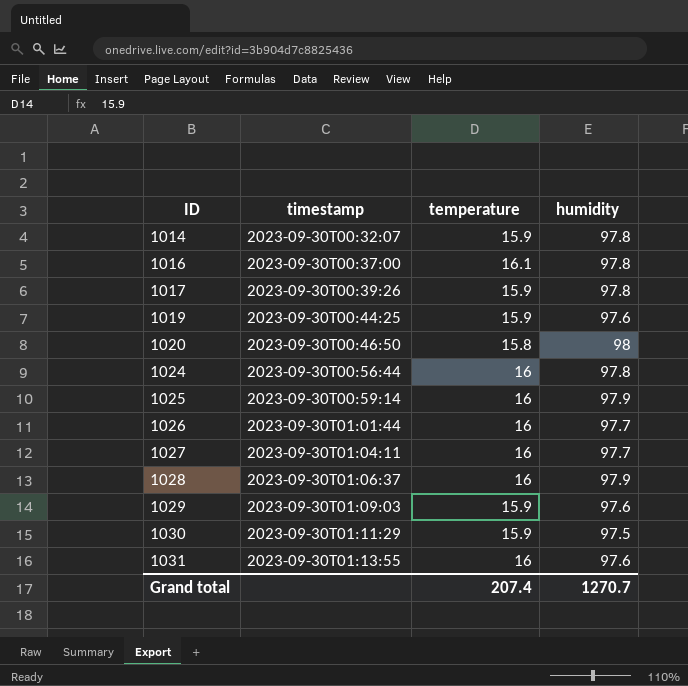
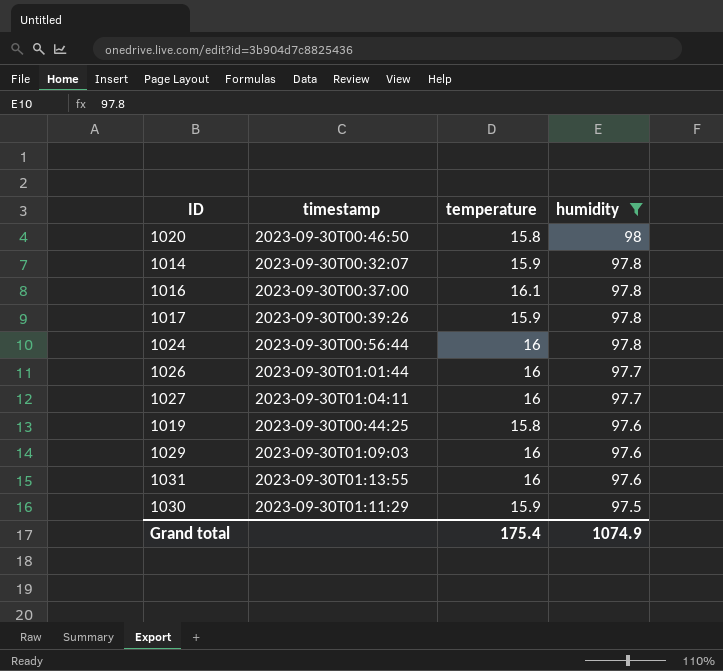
filter: none -> humidity != 97.9
row order: ID ascending -> humidity descending
1019 | temperature: 15.9 -> 15.8
1029 | temperature: 15.9 -> 16
Grand total | temperature: 207.4 -> 175.4
Grand total | humidity: 1270.7 -> 1074.9

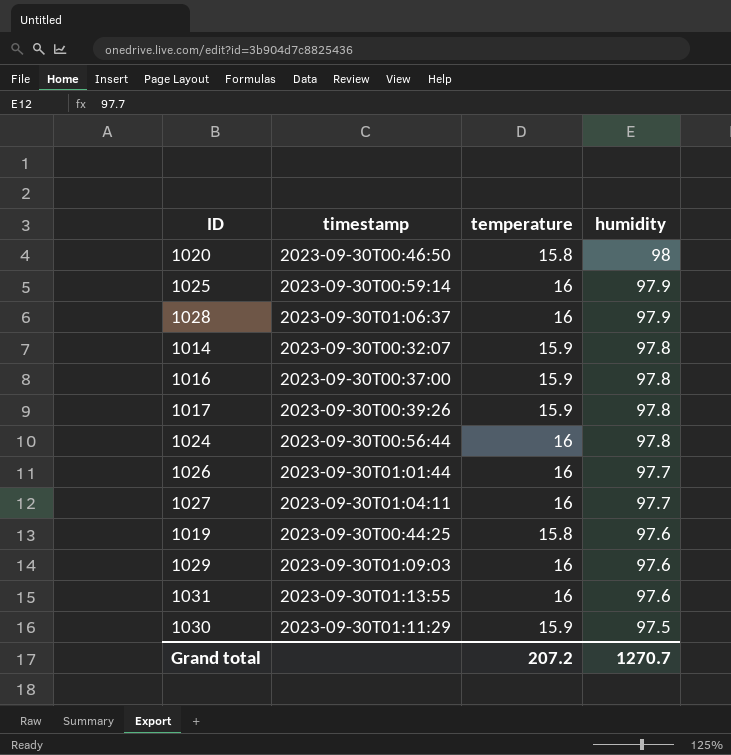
filter: humidity != 97.9 -> none
1016 | temperature: 16.1 -> 15.9
Grand total | temperature: 175.4 -> 207.2
Grand total | humidity: 1074.9 -> 1270.7

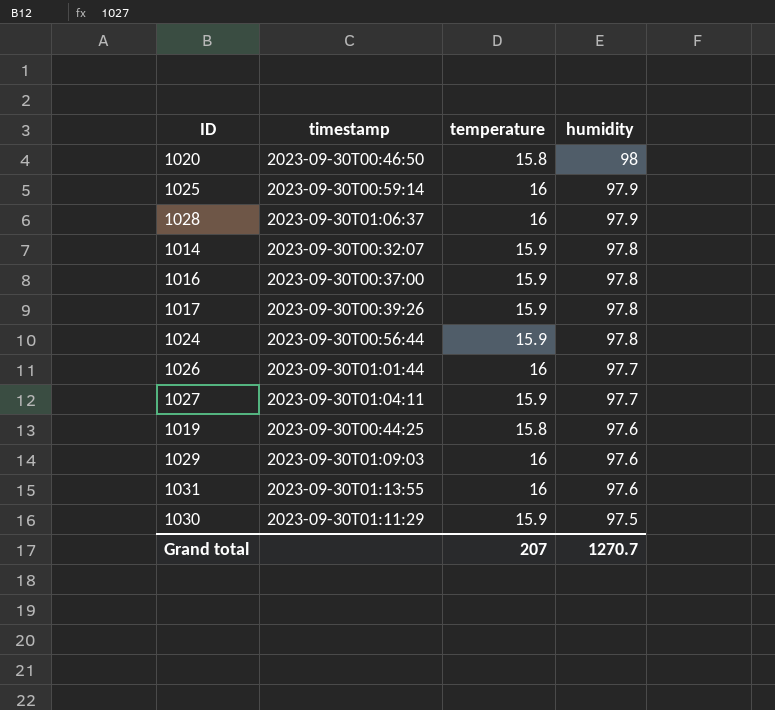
1024 | temperature: 16 -> 15.9
1027 | temperature: 16 -> 15.9
Grand total | temperature: 207.2 -> 207

